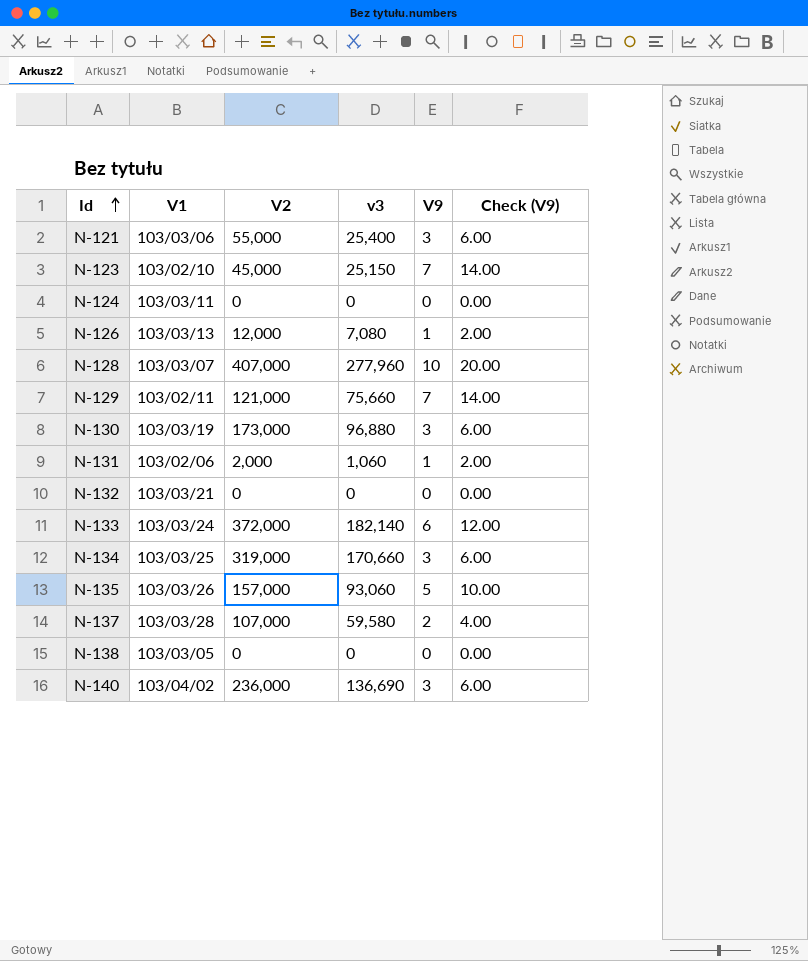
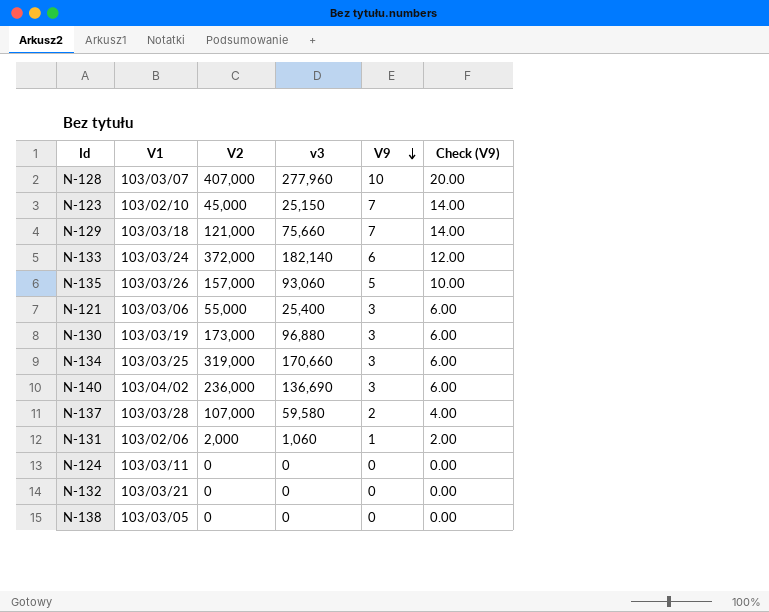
row order: Id ascending -> V9 descending
row N-126: 103/03/13 | 12,000 | 7,080 | 1 | 2.00 -> none
N-129 | V1: 103/02/11 -> 103/03/18

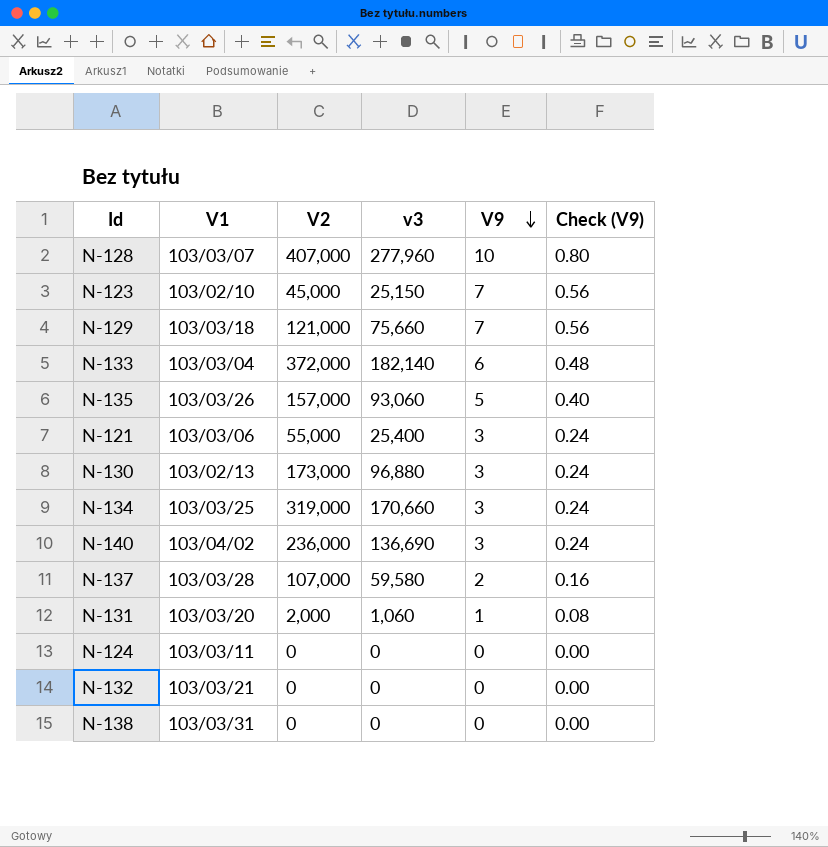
column Check (V9) | formula: [V9] * 2 -> [V9] * 0.08
N-133 | V1: 103/03/24 -> 103/03/04
N-130 | V1: 103/03/19 -> 103/02/13
N-131 | V1: 103/02/06 -> 103/03/20
N-138 | V1: 103/03/05 -> 103/03/31

